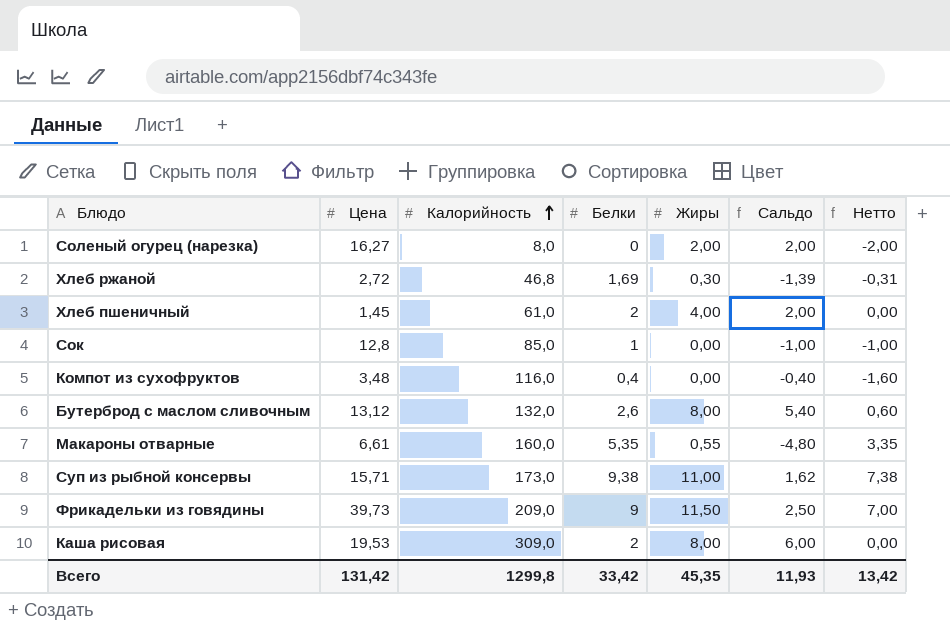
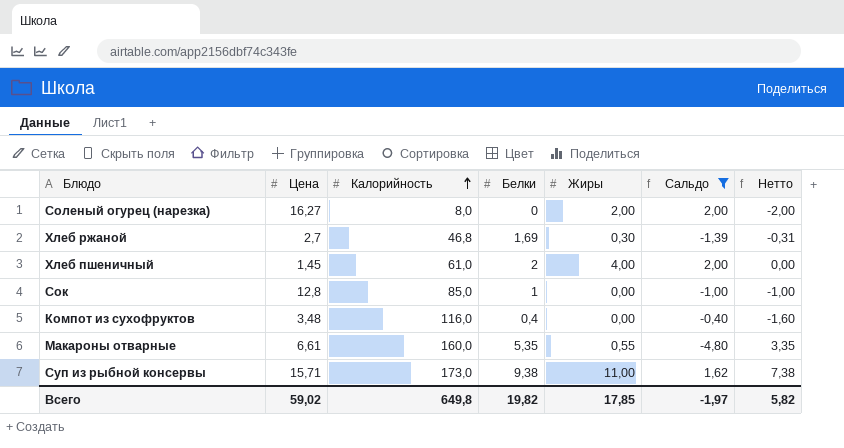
filter: none -> Сальдо <= 2,00
Хлеб ржаной | Цена: 2,72 -> 2,7
Всего | Цена: 131,42 -> 59,02
Всего | Калорийность: 1299,8 -> 649,8
Всего | Белки: 33,42 -> 19,82
Всего | Жиры: 45,35 -> 17,85
Всего | Сальдо: 11,93 -> -1,97
Всего | Нетто: 13,42 -> 5,82

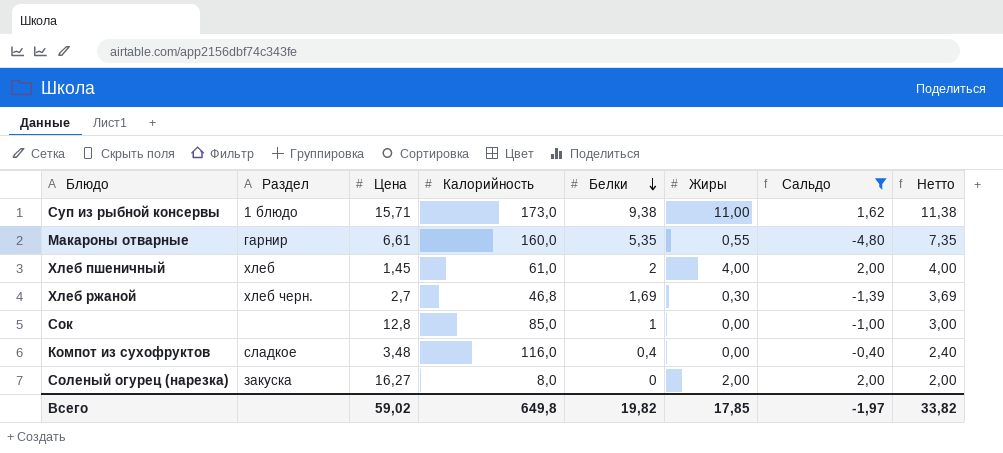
row order: Калорийность ascending -> Белки descending
column Раздел | position: none -> 2
column Нетто | formula: [Белки] - 2 -> [Белки] + 2
Всего | Нетто: 5,82 -> 33,82

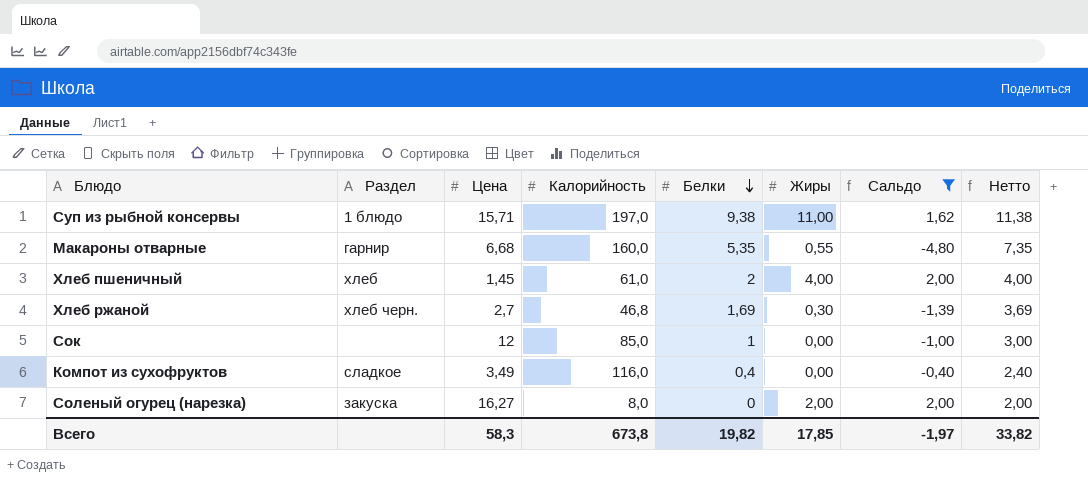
Суп из рыбной консервы | Калорийность: 173,0 -> 197,0
Макароны отварные | Цена: 6,61 -> 6,68
Сок | Цена: 12,8 -> 12
Компот из сухофруктов | Цена: 3,48 -> 3,49
Всего | Цена: 59,02 -> 58,3
Всего | Калорийность: 649,8 -> 673,8

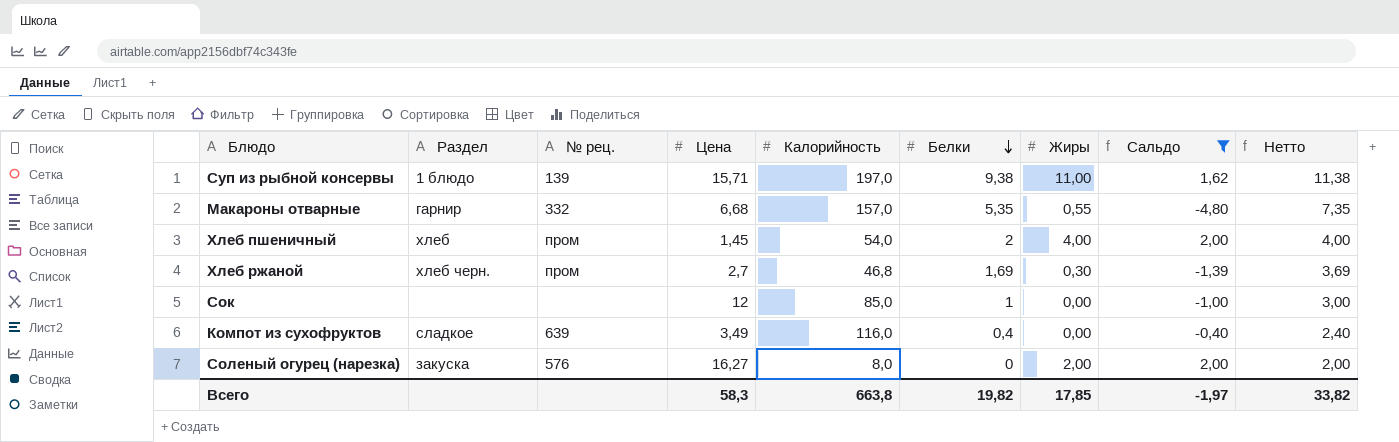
column № рец. | position: none -> 3
Макароны отварные | Калорийность: 160,0 -> 157,0
Хлеб пшеничный | Калорийность: 61,0 -> 54,0
Всего | Калорийность: 673,8 -> 663,8

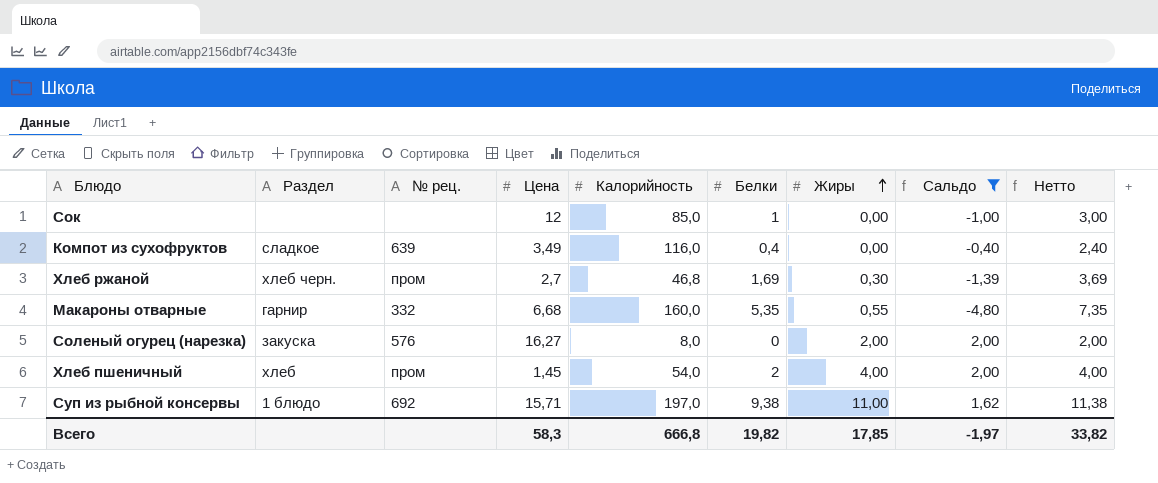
row order: Белки descending -> Жиры ascending
Макароны отварные | Калорийность: 157,0 -> 160,0
Суп из рыбной консервы | № рец.: 139 -> 692
Всего | Калорийность: 663,8 -> 666,8

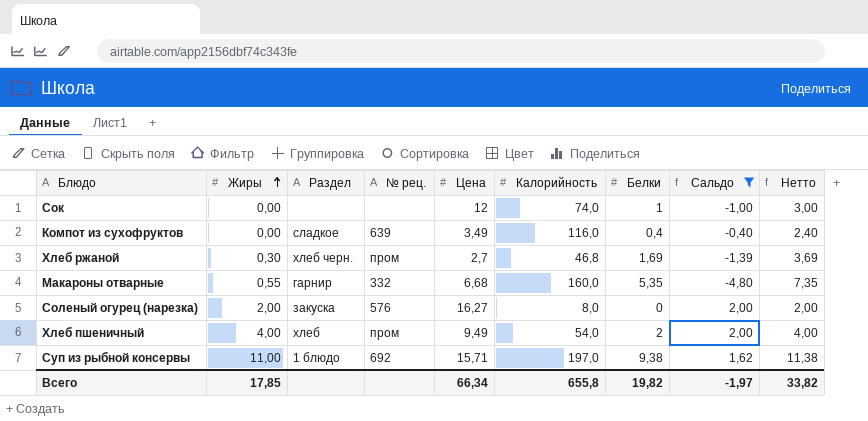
column Жиры | position: 7 -> 2
Сок | Калорийность: 85,0 -> 74,0
Хлеб пшеничный | Цена: 1,45 -> 9,49
Всего | Цена: 58,3 -> 66,34
Всего | Калорийность: 666,8 -> 655,8

